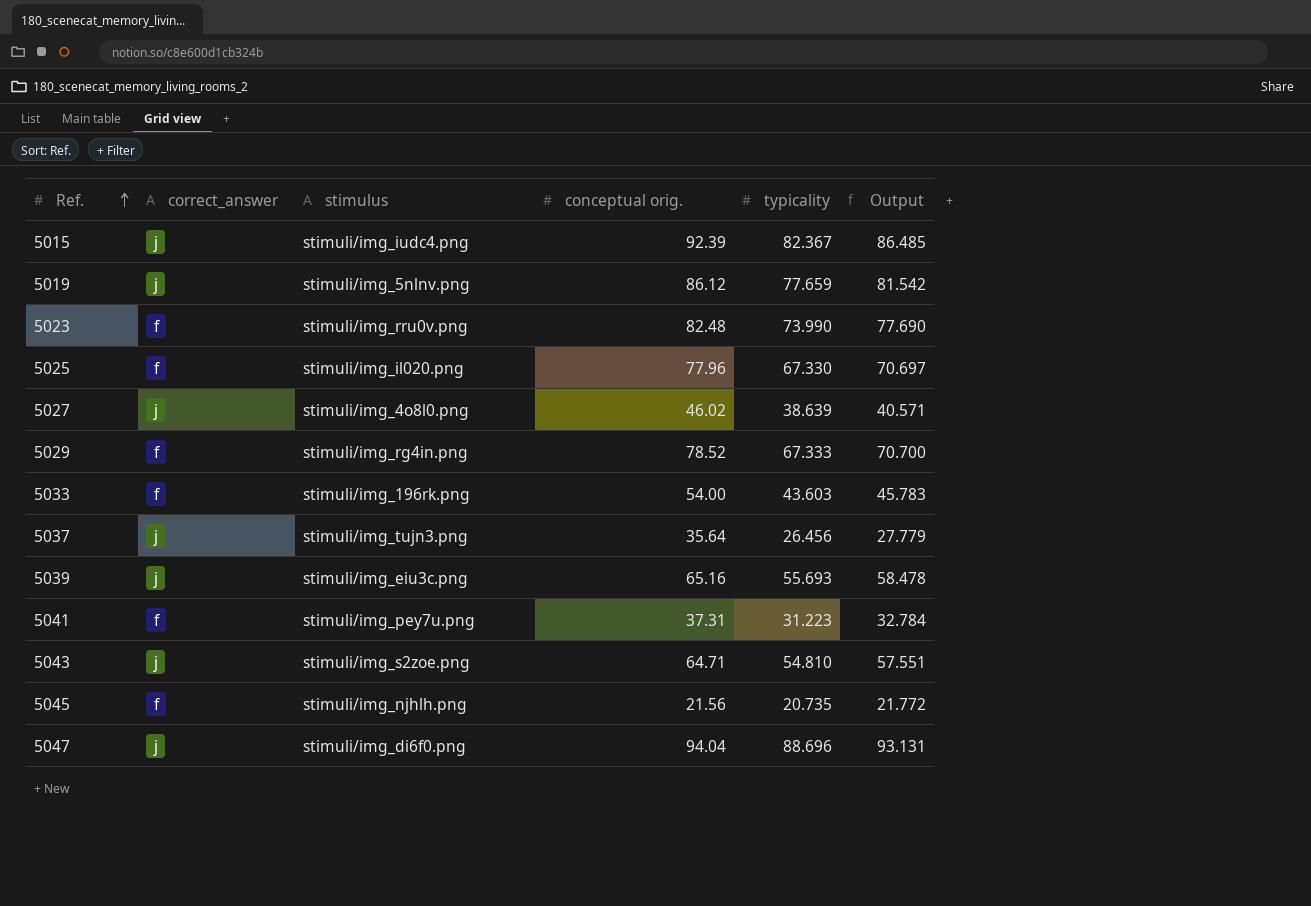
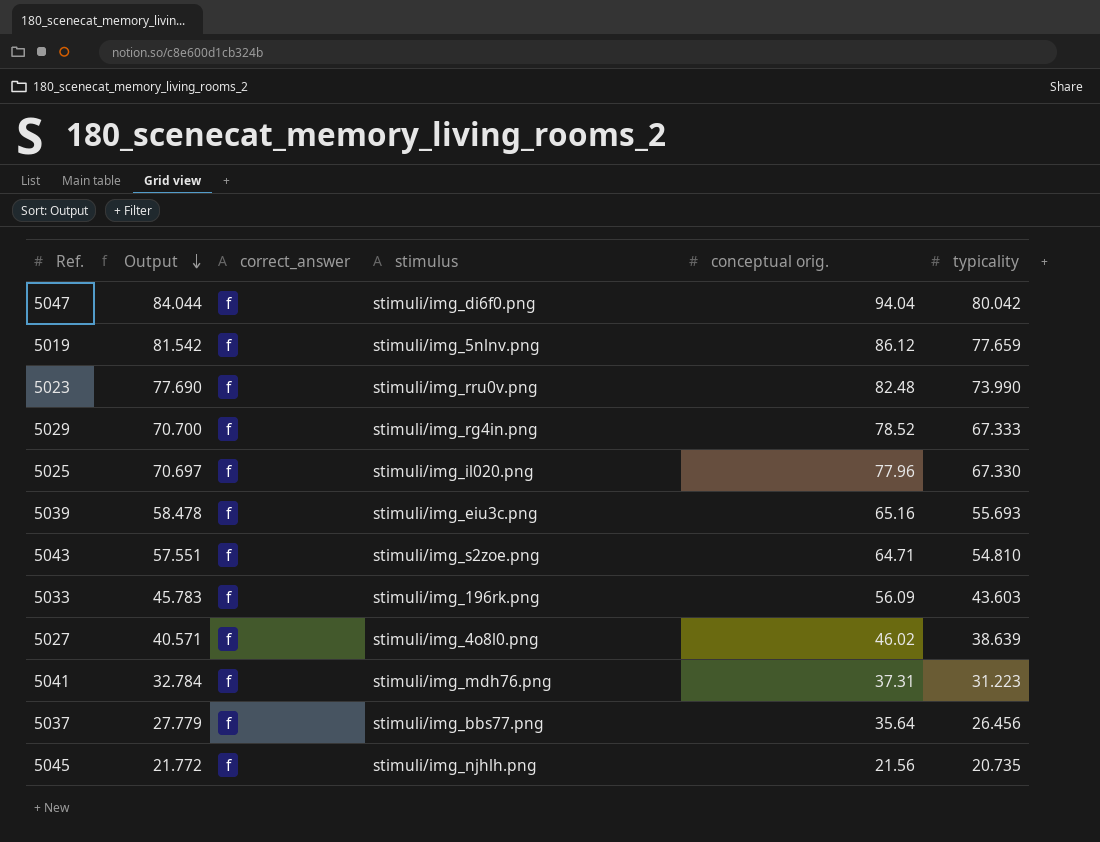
row order: Ref. ascending -> Output descending
column Output | position: 6 -> 2
row 5015: j | stimuli/img_iudc4.png | 92.39 | 82.367 | 86.485 -> none
5047 | Output: 93.131 -> 84.044
5047 | correct_answer: j -> f
5047 | typicality: 88.696 -> 80.042
5019 | correct_answer: j -> f
5039 | correct_answer: j -> f
5043 | correct_answer: j -> f
5033 | conceptual orig.: 54.00 -> 56.09
5027 | correct_answer: j -> f
5041 | stimulus: stimuli/img_pey7u.png -> stimuli/img_mdh76.png
5037 | correct_answer: j -> f
5037 | stimulus: stimuli/img_tujn3.png -> stimuli/img_bbs77.png

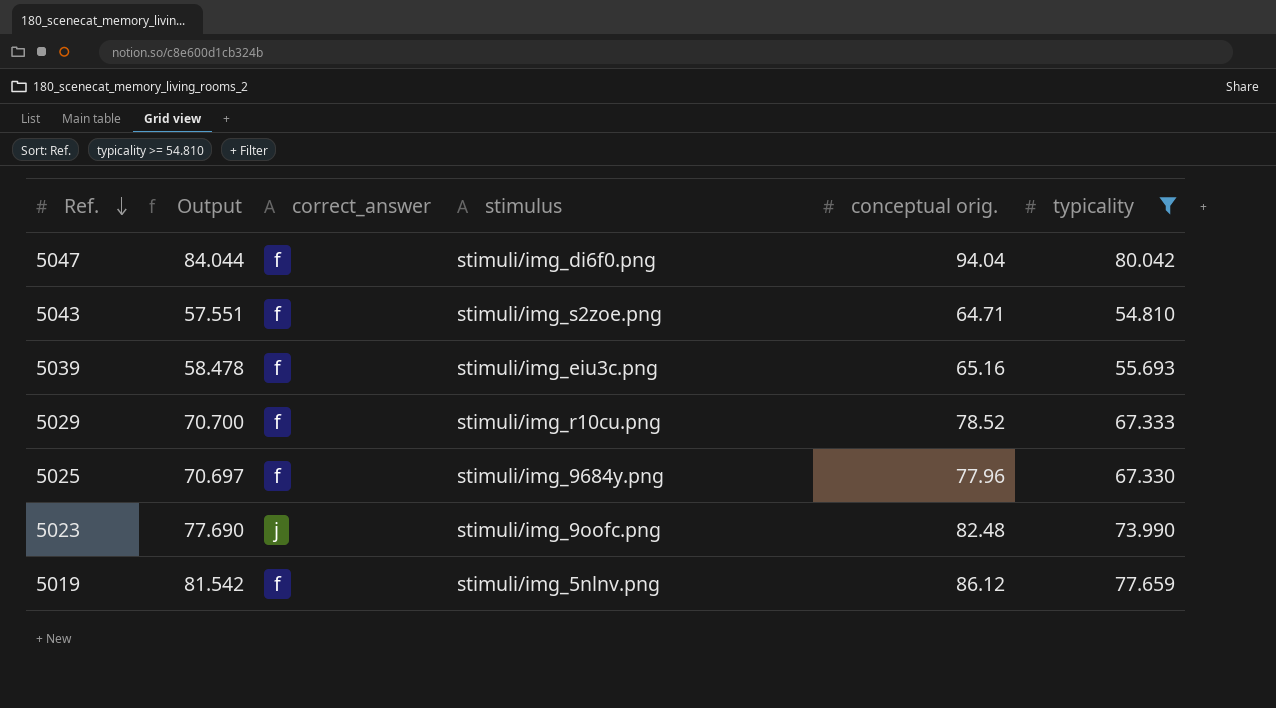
filter: none -> typicality >= 54.810
row order: Output descending -> Ref. descending
5029 | stimulus: stimuli/img_rg4in.png -> stimuli/img_r10cu.png
5025 | stimulus: stimuli/img_il020.png -> stimuli/img_9684y.png
5023 | correct_answer: f -> j
5023 | stimulus: stimuli/img_rru0v.png -> stimuli/img_9oofc.png

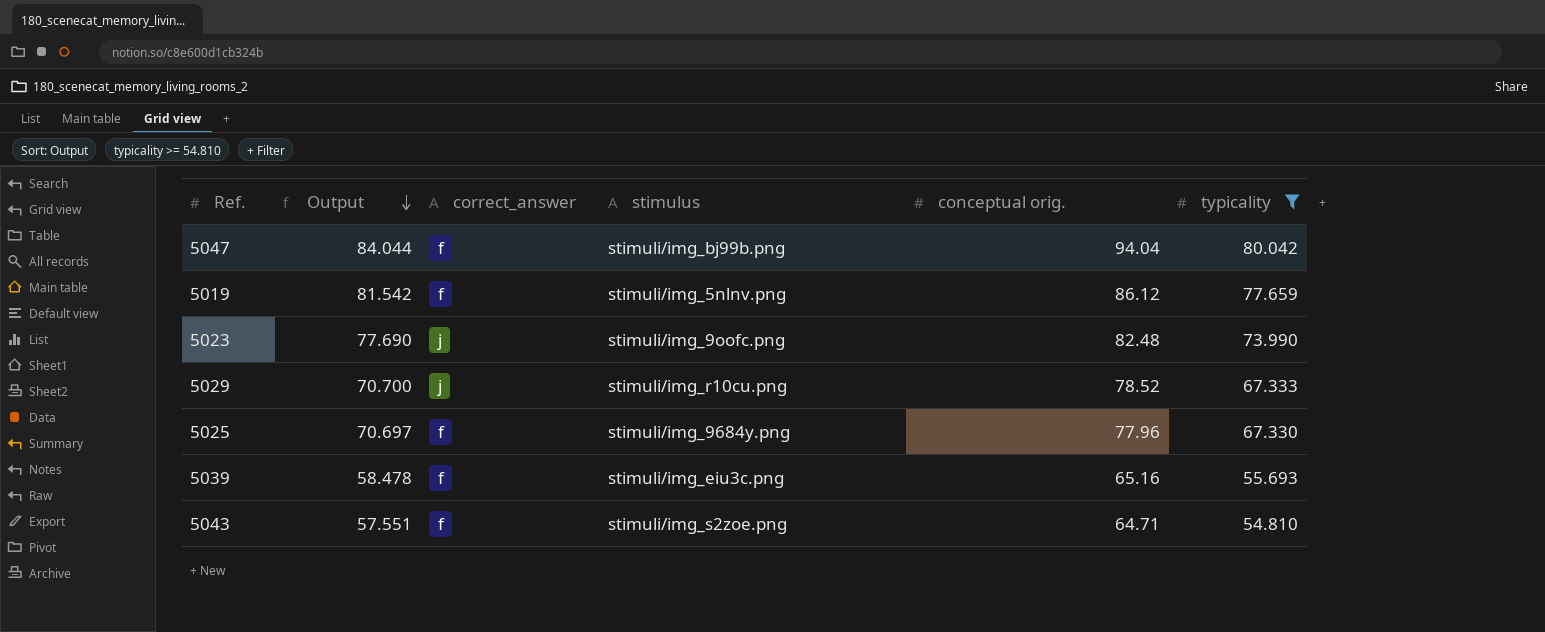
row order: Ref. descending -> Output descending
5047 | stimulus: stimuli/img_di6f0.png -> stimuli/img_bj99b.png
5029 | correct_answer: f -> j

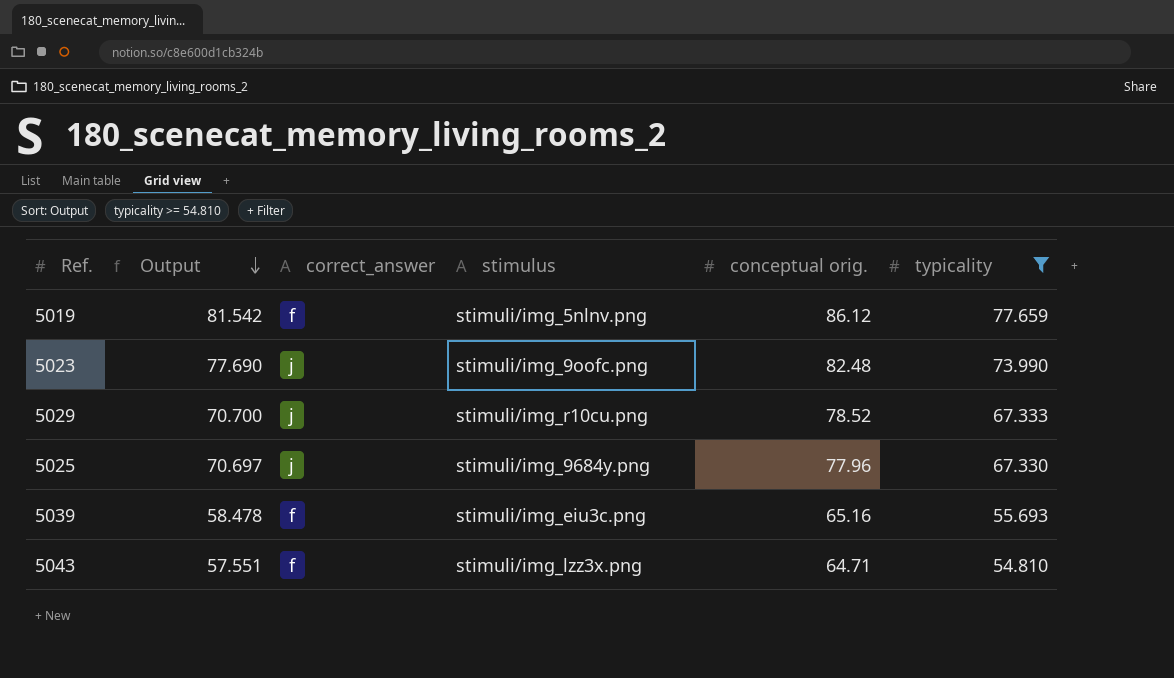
row 5047: 84.044 | f | stimuli/img_bj99b.png | 94.04 | 80.042 -> none
5025 | correct_answer: f -> j
5043 | stimulus: stimuli/img_s2zoe.png -> stimuli/img_lzz3x.png

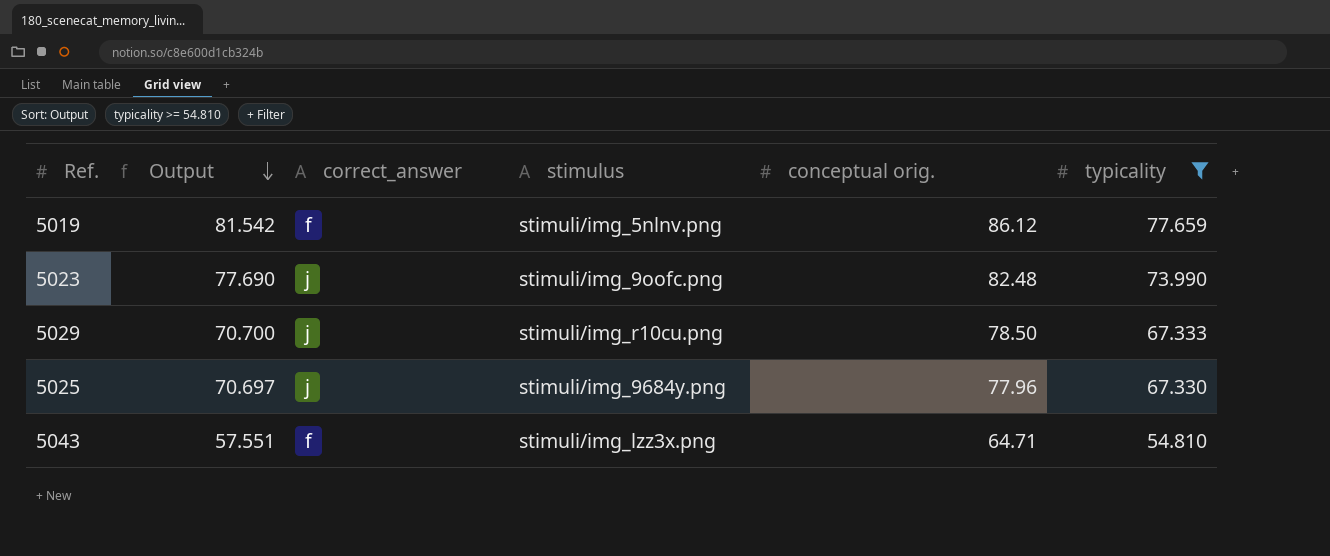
row 5039: 58.478 | f | stimuli/img_eiu3c.png | 65.16 | 55.693 -> none
5029 | conceptual orig.: 78.52 -> 78.50

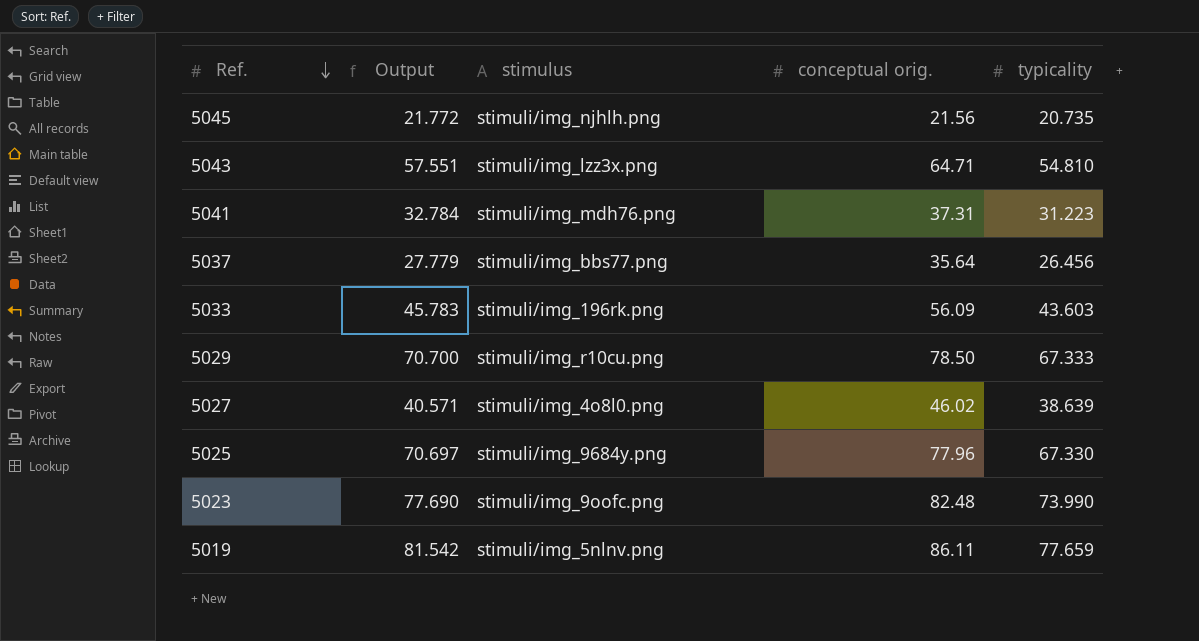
filter: typicality >= 54.810 -> none
row order: Output descending -> Ref. descending
column correct_answer | position: 3 -> none
5019 | conceptual orig.: 86.12 -> 86.11

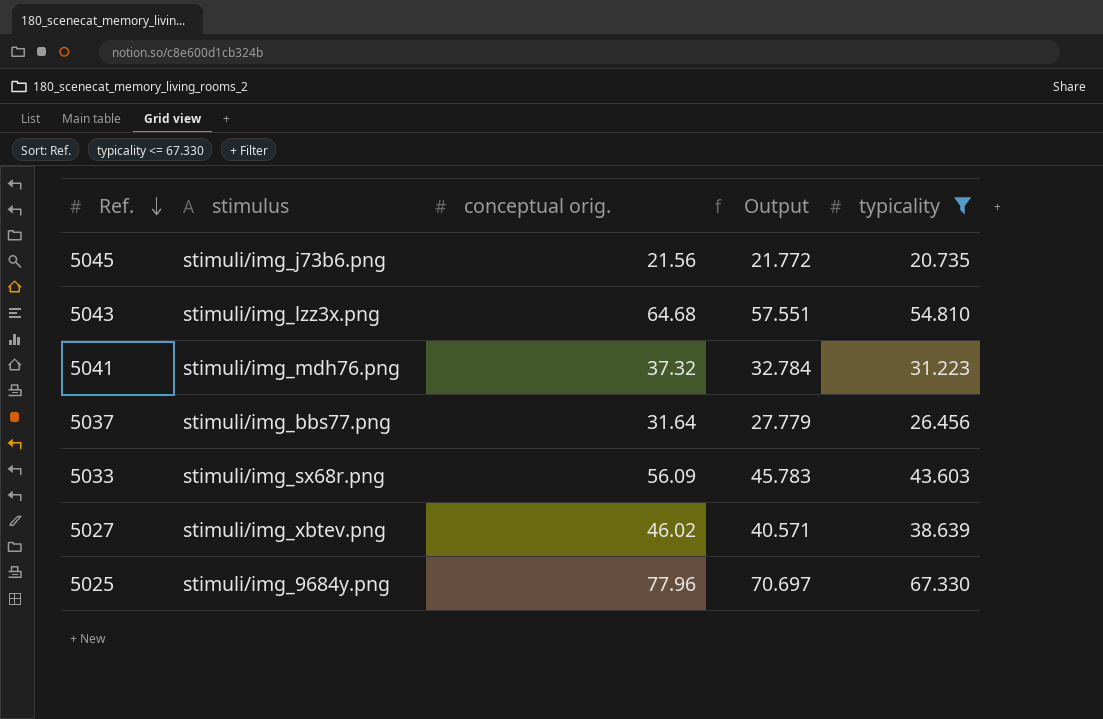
filter: none -> typicality <= 67.330
column Output | position: 2 -> 4
5045 | stimulus: stimuli/img_njhlh.png -> stimuli/img_j73b6.png
5043 | conceptual orig.: 64.71 -> 64.68
5041 | conceptual orig.: 37.31 -> 37.32
5037 | conceptual orig.: 35.64 -> 31.64
5033 | stimulus: stimuli/img_196rk.png -> stimuli/img_sx68r.png
5027 | stimulus: stimuli/img_4o8l0.png -> stimuli/img_xbtev.png

